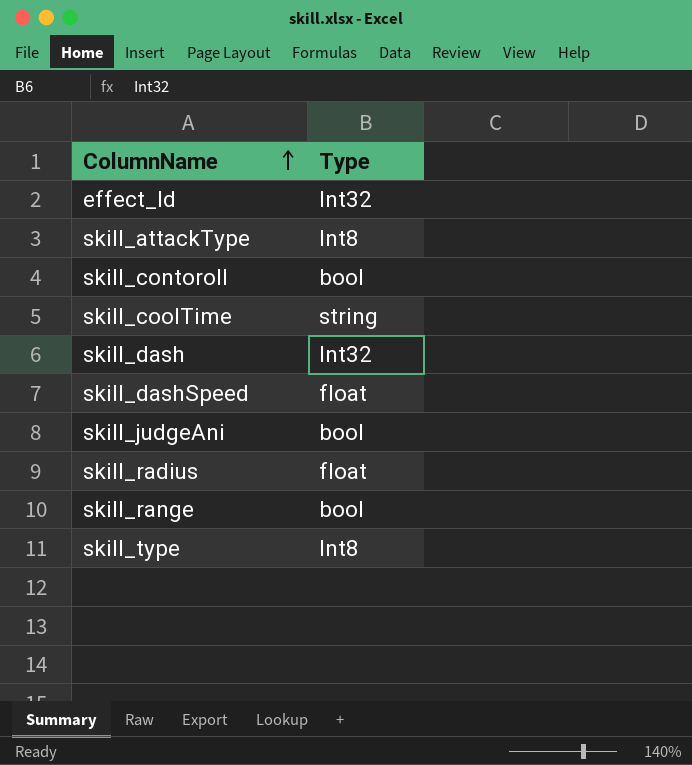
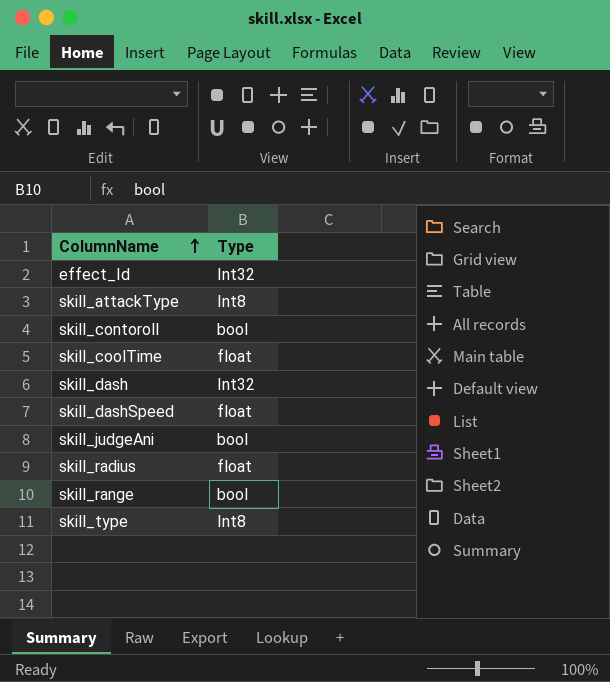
skill_coolTime | Type: string -> float

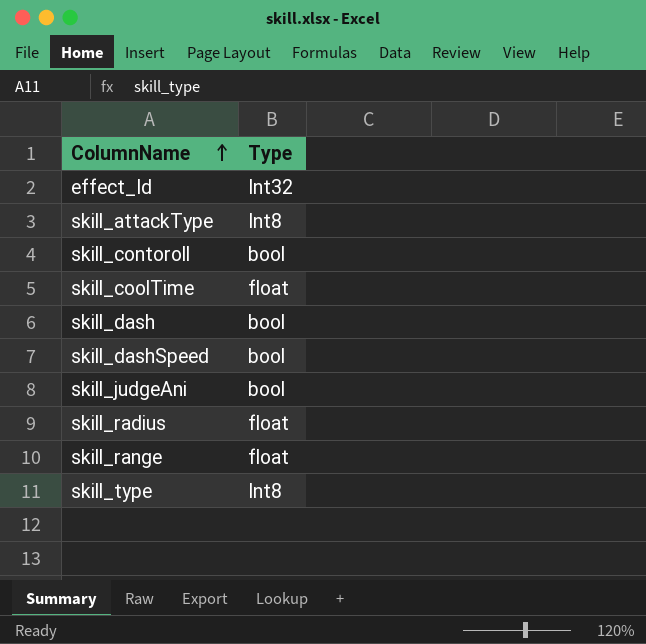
skill_dash | Type: Int32 -> bool
skill_dashSpeed | Type: float -> bool
skill_range | Type: bool -> float

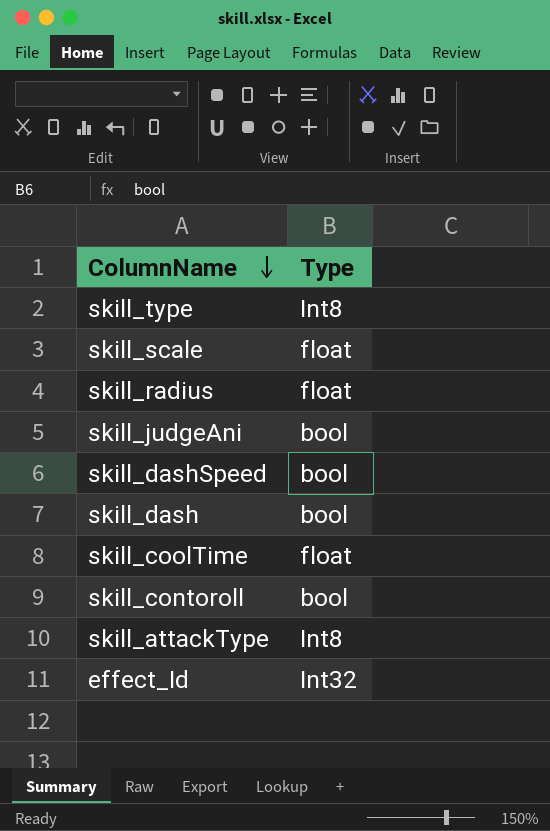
row order: ColumnName ascending -> ColumnName descending
row skill_range: float -> none
row skill_scale: none -> float

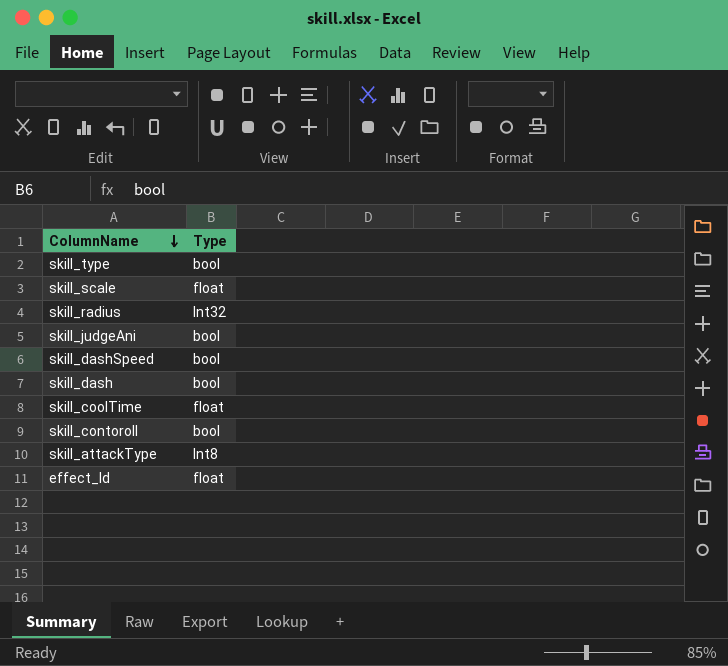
skill_type | Type: Int8 -> bool
skill_radius | Type: float -> Int32
effect_Id | Type: Int32 -> float

